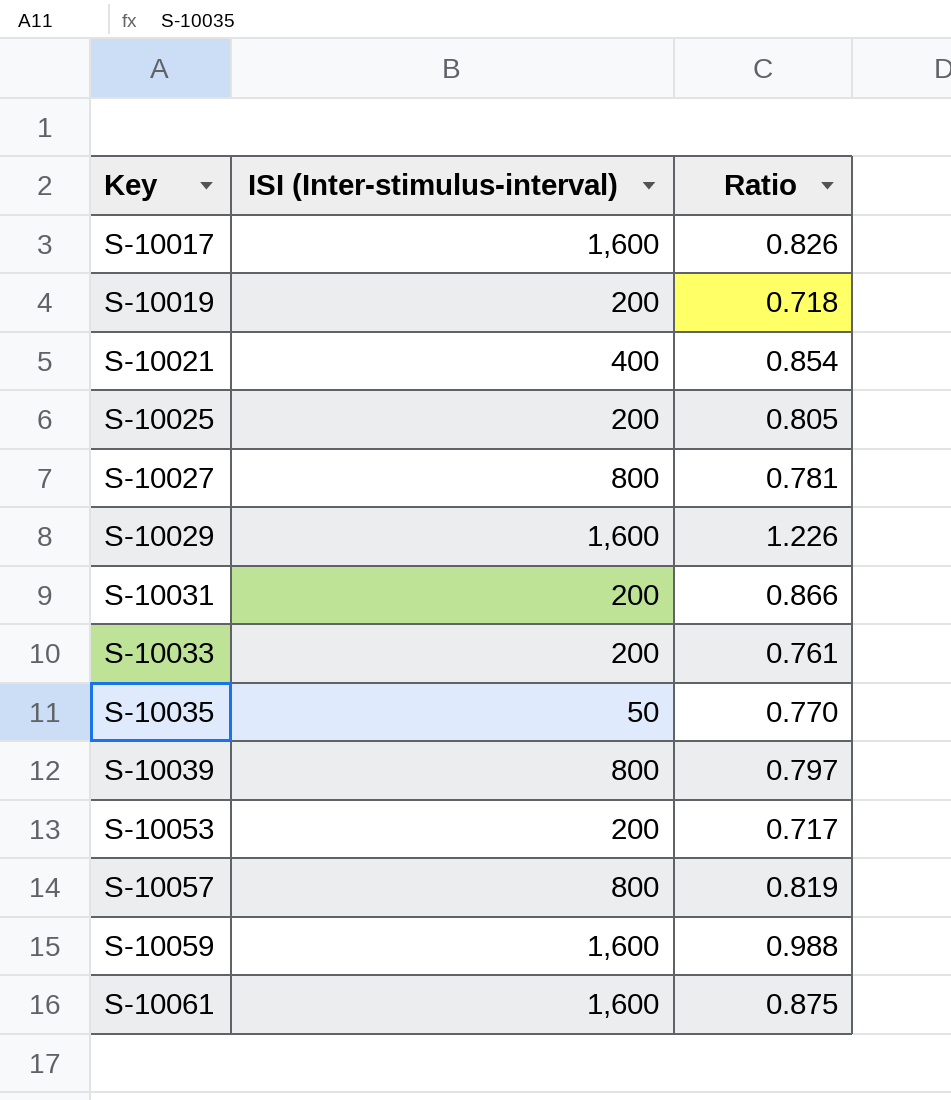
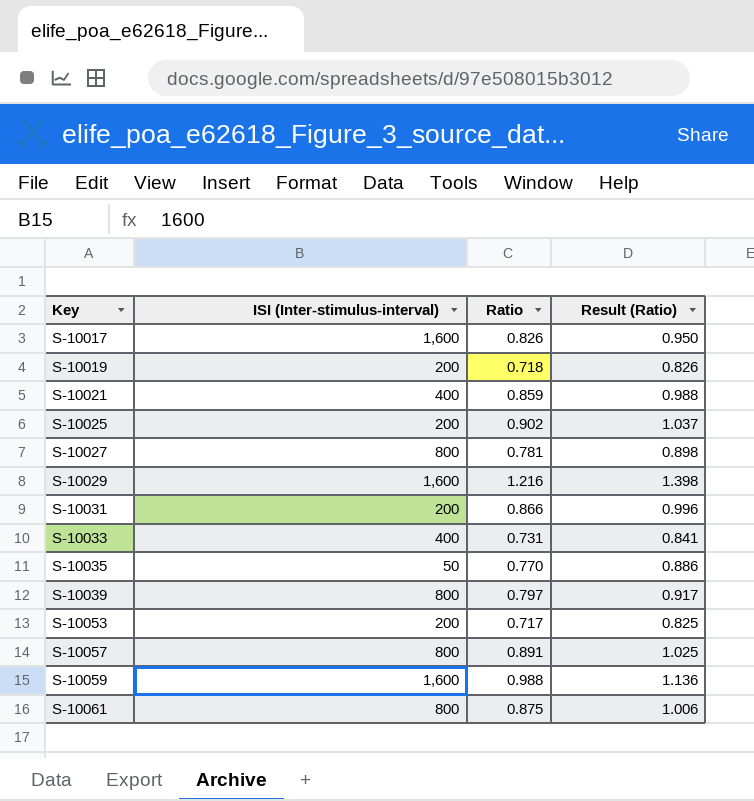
column Result (Ratio) | formula: none -> [Ratio] * 1.15
S-10021 | Ratio: 0.854 -> 0.859
S-10025 | Ratio: 0.805 -> 0.902
S-10029 | Ratio: 1.226 -> 1.216
S-10033 | ISI (Inter-stimulus-interval): 200 -> 400
S-10033 | Ratio: 0.761 -> 0.731
S-10057 | Ratio: 0.819 -> 0.891
S-10061 | ISI (Inter-stimulus-interval): 1,600 -> 800

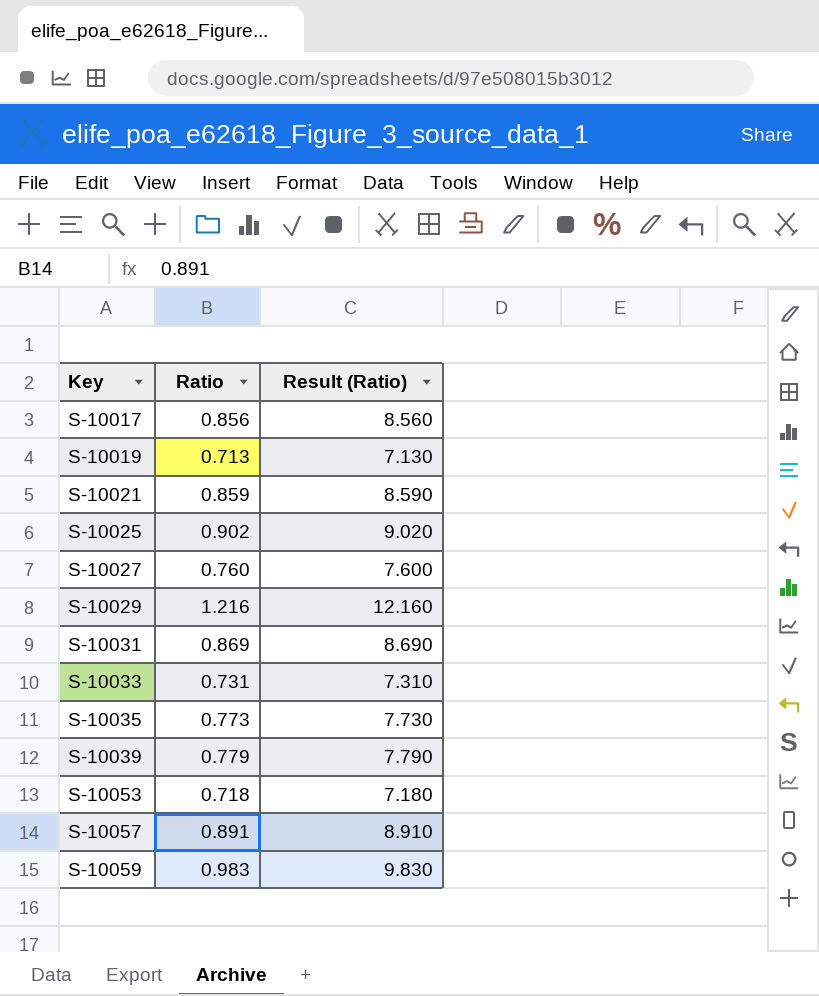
column ISI (Inter-stimulus-interval) | position: 2 -> none
column Result (Ratio) | formula: [Ratio] * 1.15 -> [Ratio] * 10
row S-10061: 800 | 0.875 | 1.006 -> none
S-10017 | Ratio: 0.826 -> 0.856
S-10019 | Ratio: 0.718 -> 0.713
S-10027 | Ratio: 0.781 -> 0.760
S-10031 | Ratio: 0.866 -> 0.869
S-10035 | Ratio: 0.770 -> 0.773
S-10039 | Ratio: 0.797 -> 0.779
S-10053 | Ratio: 0.717 -> 0.718
S-10059 | Ratio: 0.988 -> 0.983

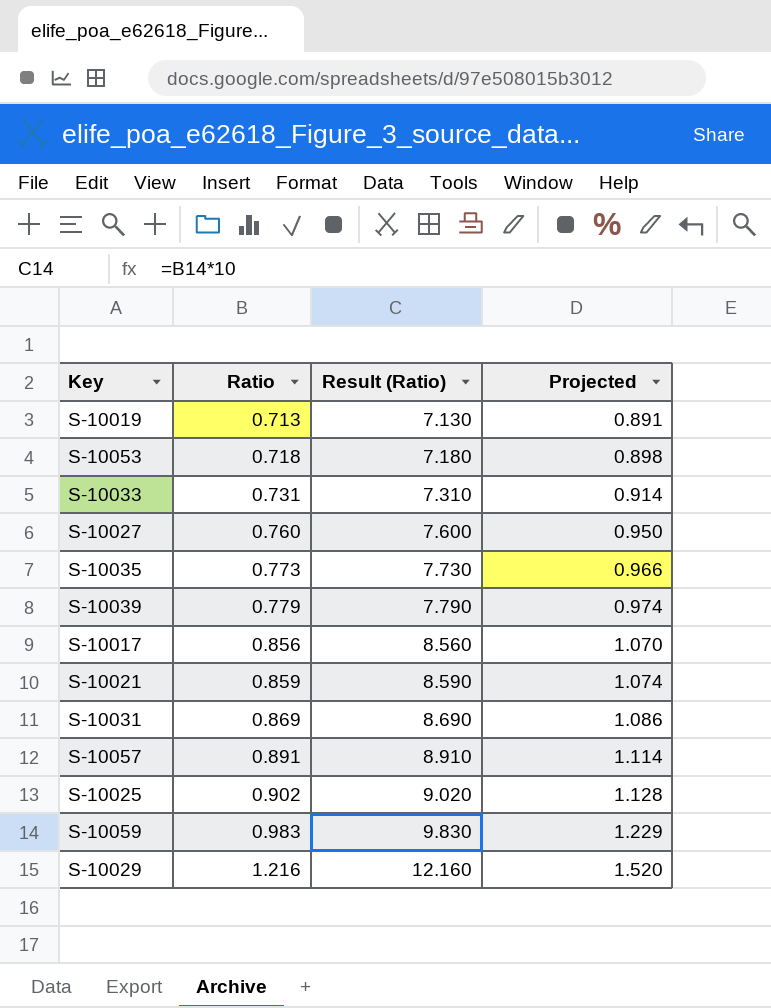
row order: Key ascending -> Ratio ascending
column Projected | formula: none -> [Ratio] * 1.25

